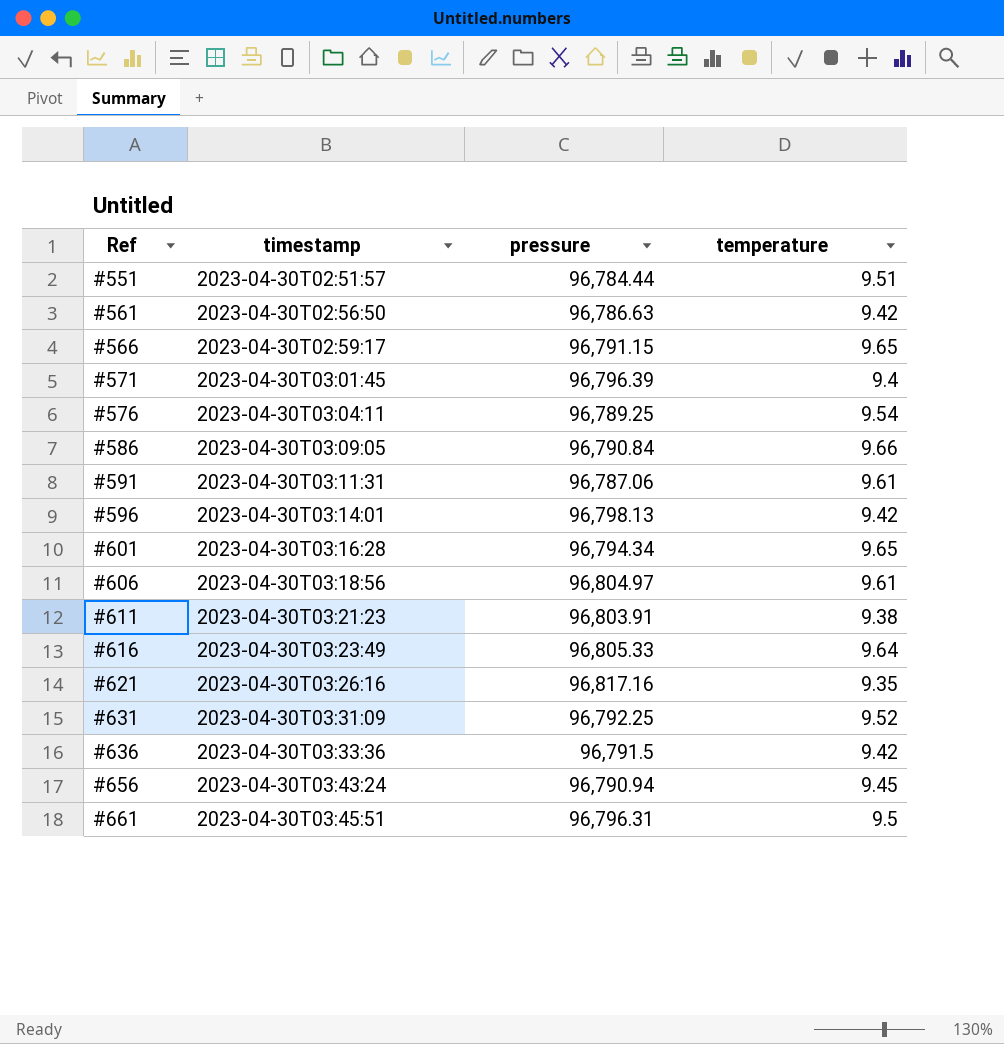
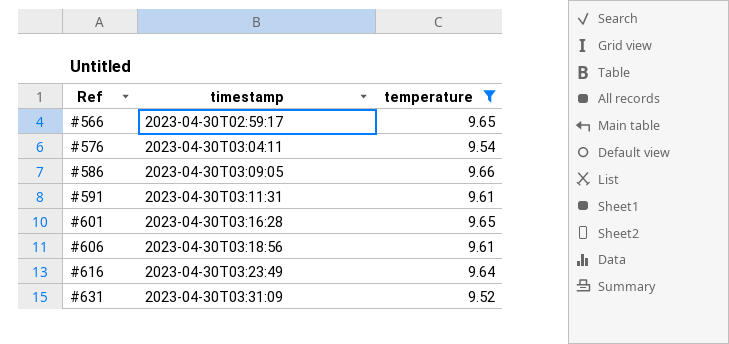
filter: none -> temperature >= 9.52
column pressure | position: 3 -> none

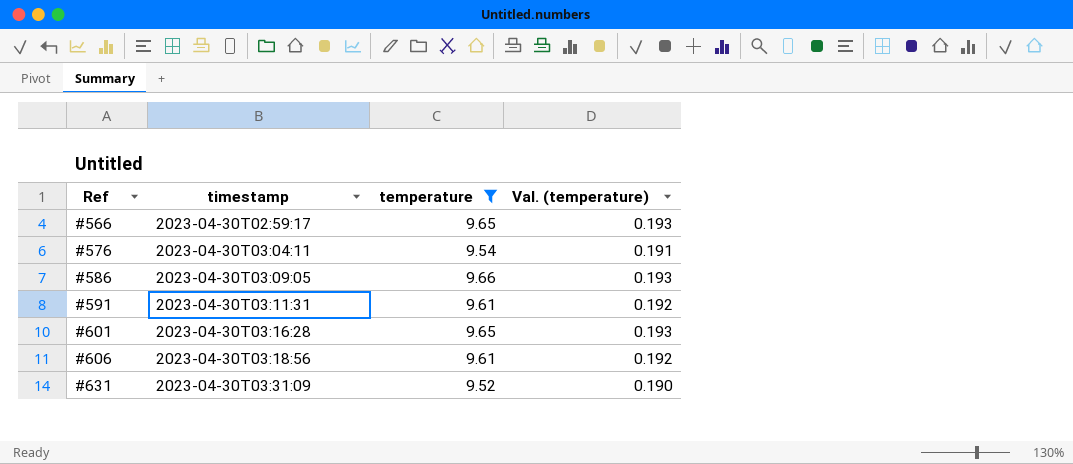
column Val. (temperature) | formula: none -> [temperature] * 0.02
row #616: 2023-04-30T03:23:49 | 9.64 -> none

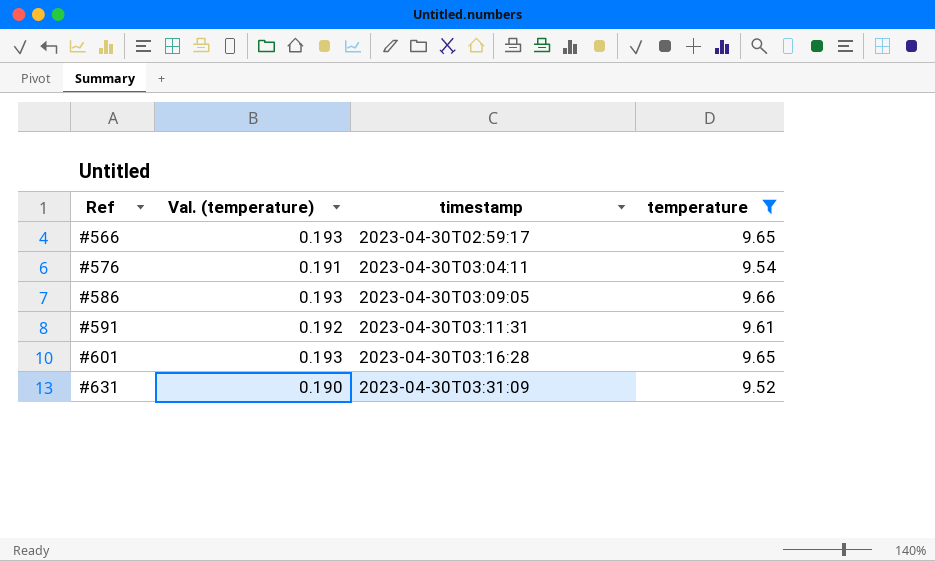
column Val. (temperature) | position: 4 -> 2
row #606: 2023-04-30T03:18:56 | 9.61 | 0.192 -> none

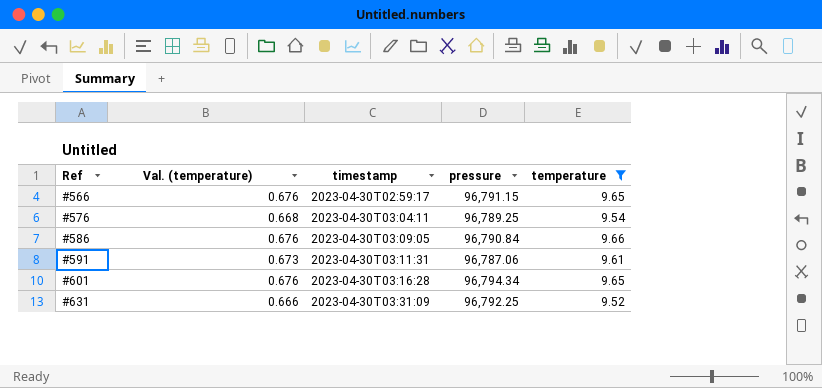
column Val. (temperature) | formula: [temperature] * 0.02 -> [temperature] * 0.07
column pressure | position: none -> 4

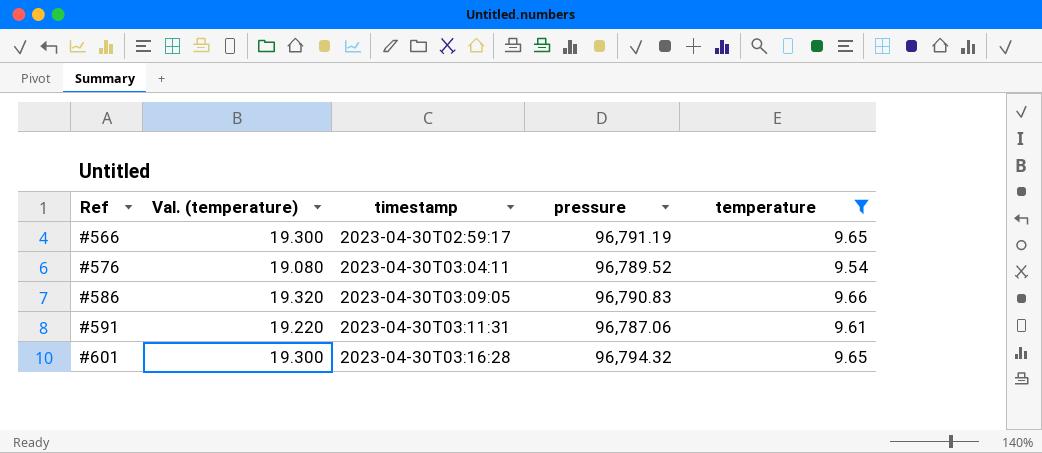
column Val. (temperature) | formula: [temperature] * 0.07 -> [temperature] * 2
row #631: 0.666 | 2023-04-30T03:31:09 | 96,792.25 | 9.52 -> none
#566 | pressure: 96,791.15 -> 96,791.19
#576 | pressure: 96,789.25 -> 96,789.52
#586 | pressure: 96,790.84 -> 96,790.83
#601 | pressure: 96,794.34 -> 96,794.32

